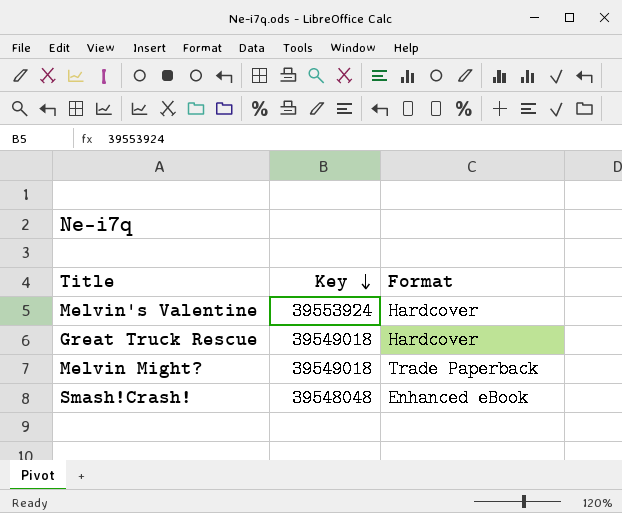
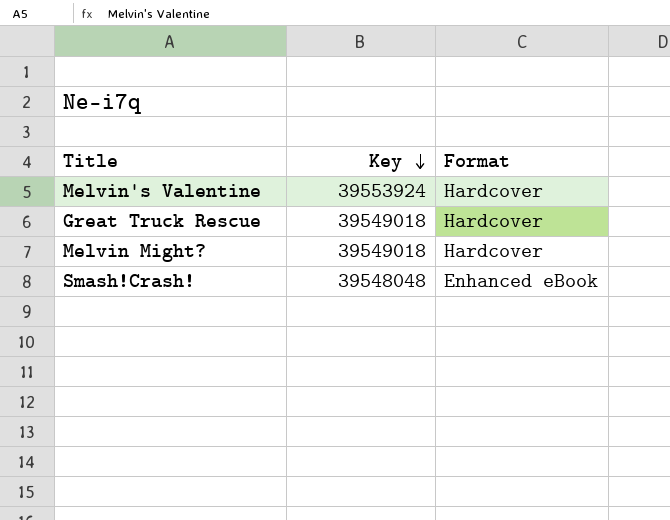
Melvin Might? | Format: Trade Paperback -> Hardcover

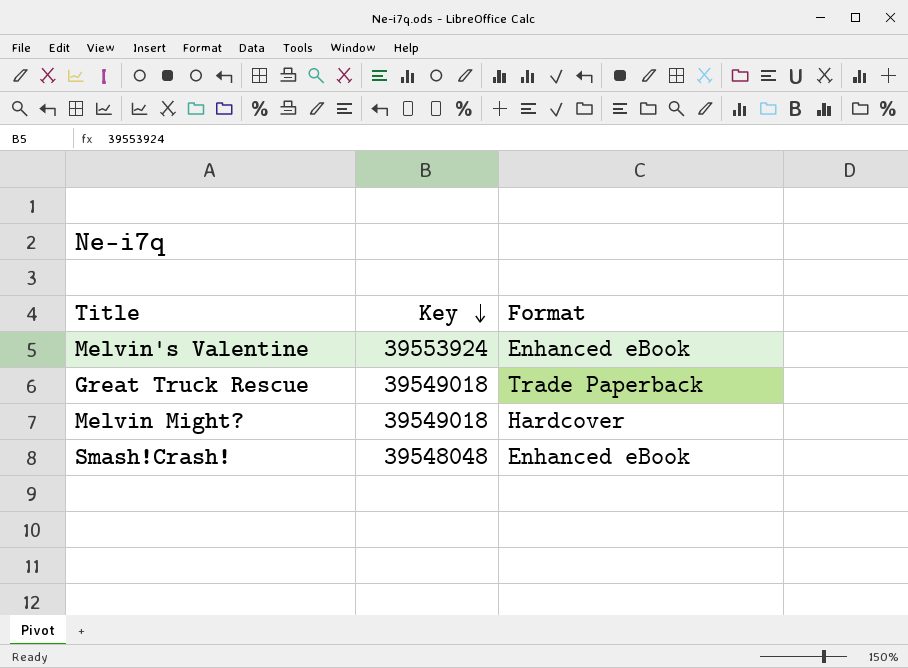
Melvin's Valentine | Format: Hardcover -> Enhanced eBook
Great Truck Rescue | Format: Hardcover -> Trade Paperback

